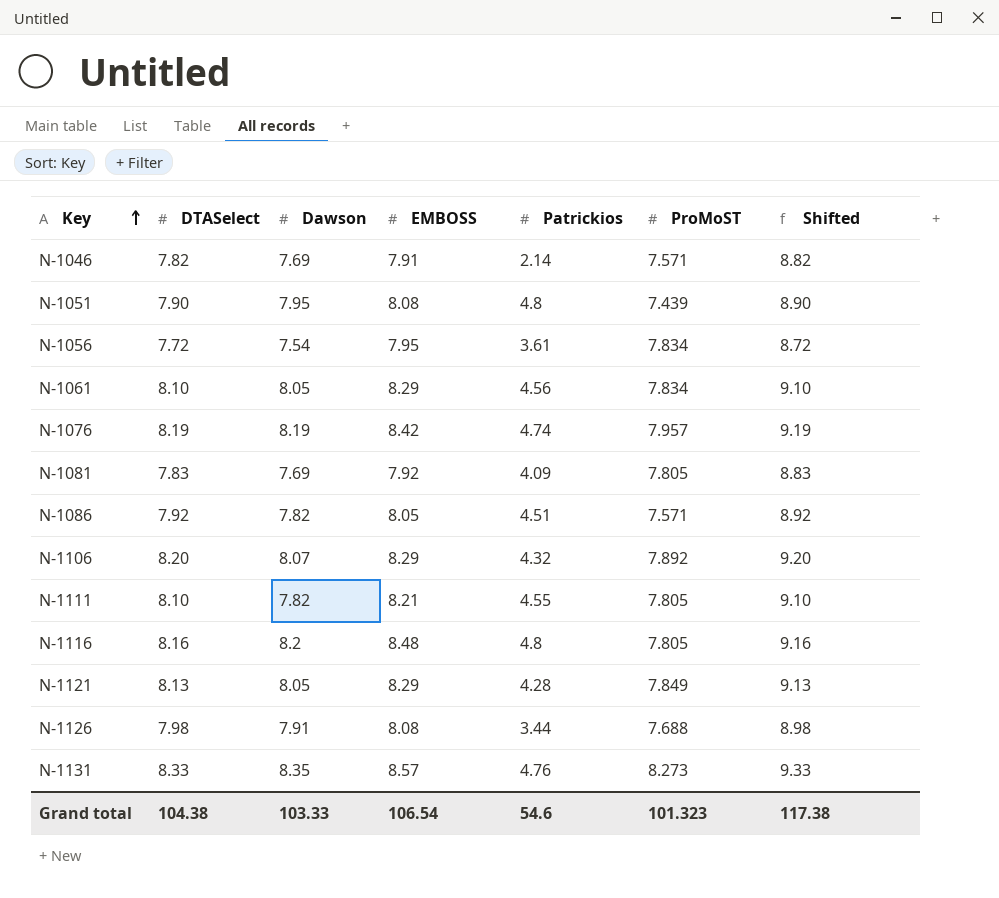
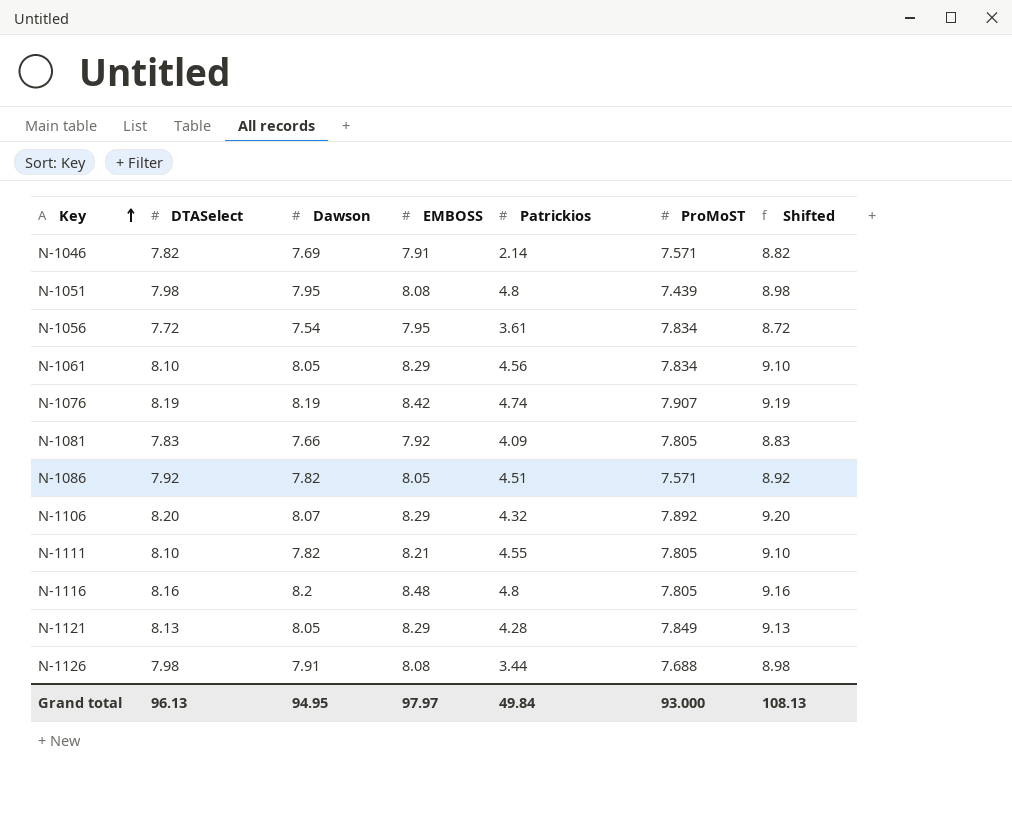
row N-1131: 8.33 | 8.35 | 8.57 | 4.76 | 8.273 | 9.33 -> none
N-1051 | DTASelect: 7.90 -> 7.98
N-1051 | Shifted: 8.90 -> 8.98
N-1076 | ProMoST: 7.957 -> 7.907
N-1081 | Dawson: 7.69 -> 7.66
Grand total | DTASelect: 104.38 -> 96.13
Grand total | Dawson: 103.33 -> 94.95
Grand total | EMBOSS: 106.54 -> 97.97
Grand total | Patrickios: 54.6 -> 49.84
Grand total | ProMoST: 101.323 -> 93.000
Grand total | Shifted: 117.38 -> 108.13

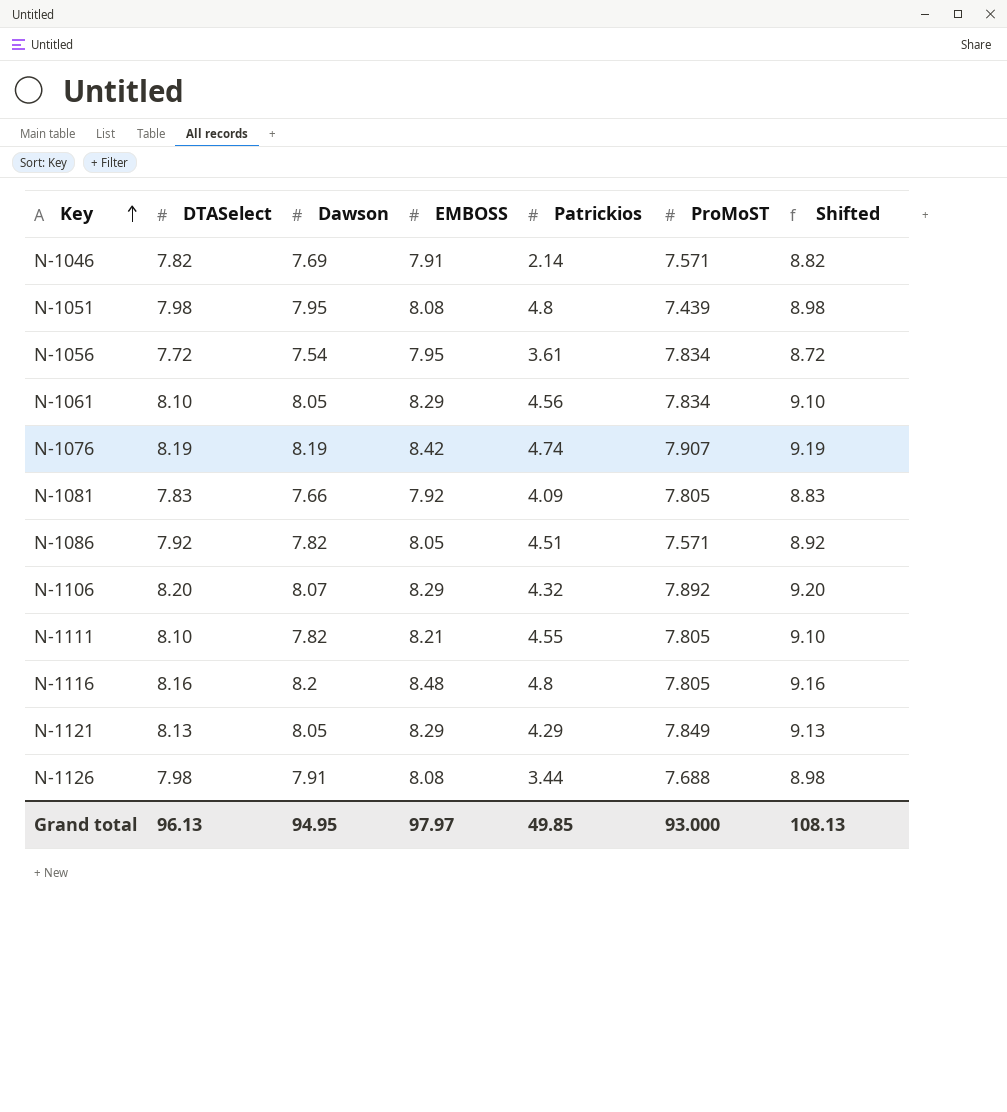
N-1121 | Patrickios: 4.28 -> 4.29
Grand total | Patrickios: 49.84 -> 49.85

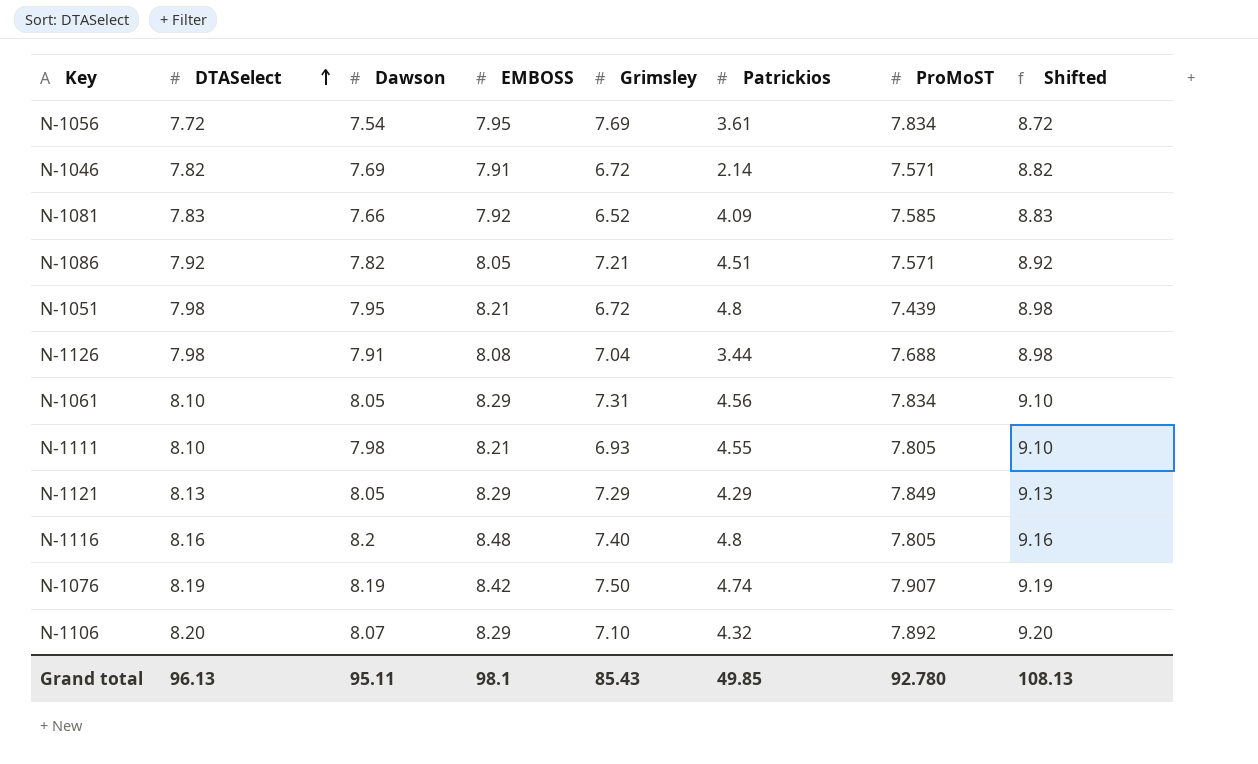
row order: Key ascending -> DTASelect ascending
column Grimsley | position: none -> 5
N-1081 | ProMoST: 7.805 -> 7.585
N-1051 | EMBOSS: 8.08 -> 8.21
N-1111 | Dawson: 7.82 -> 7.98
Grand total | Dawson: 94.95 -> 95.11
Grand total | EMBOSS: 97.97 -> 98.1
Grand total | ProMoST: 93.000 -> 92.780

